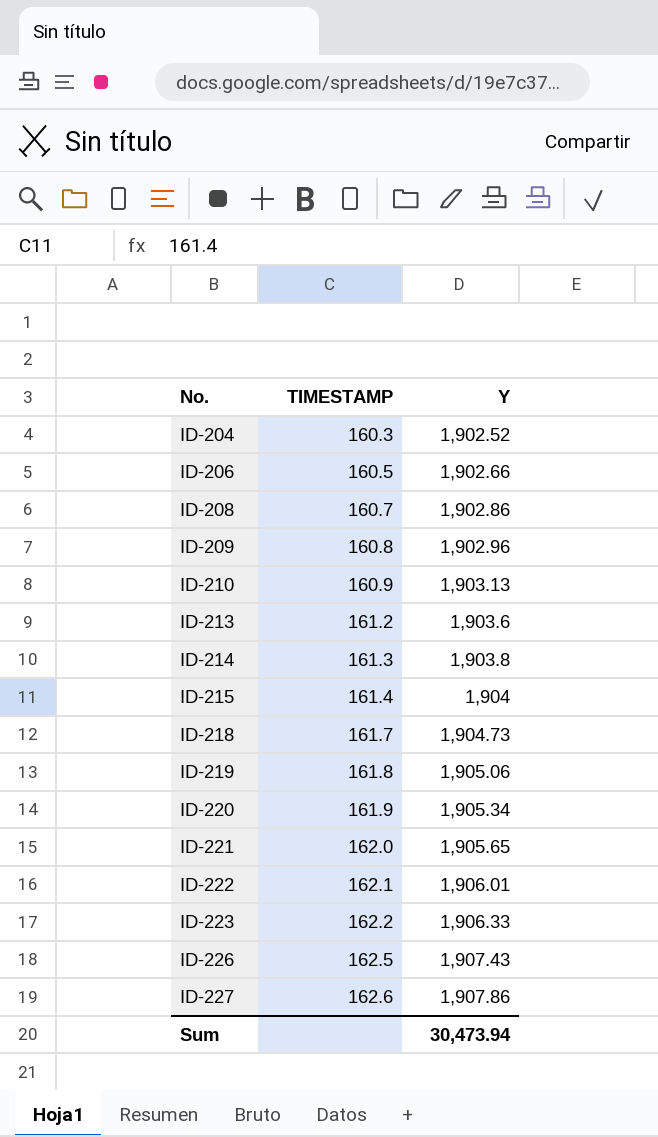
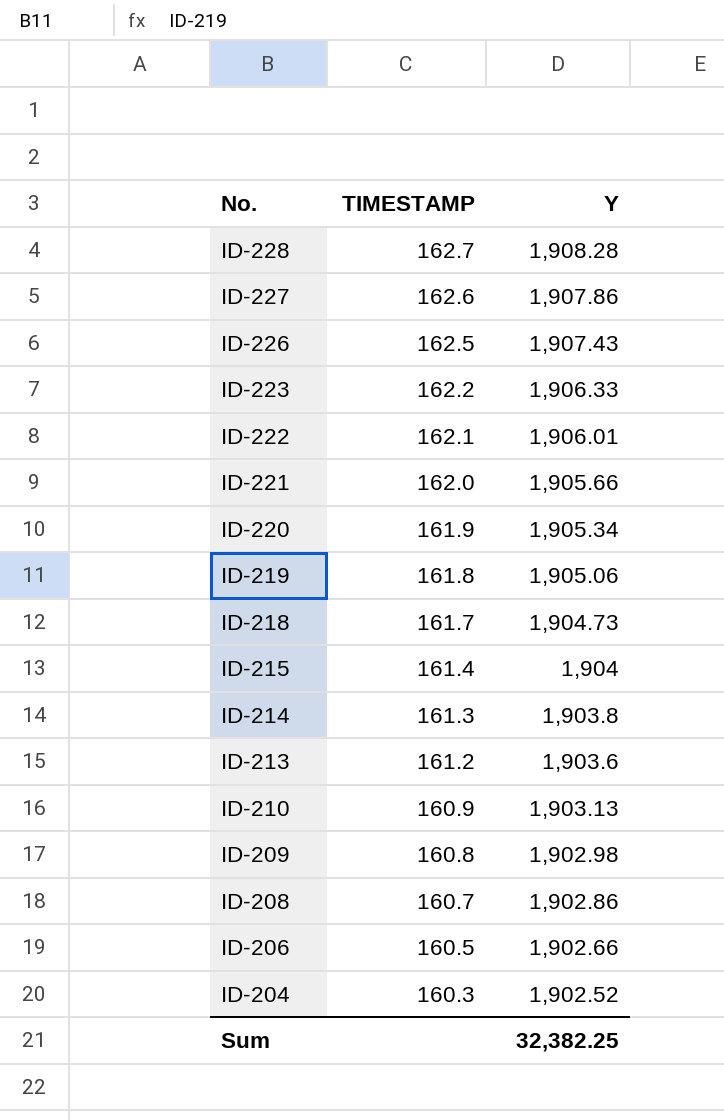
row order: No. ascending -> No. descending
row ID-228: none -> 162.7 | 1,908.28
ID-221 | Y: 1,905.65 -> 1,905.66
ID-209 | Y: 1,902.96 -> 1,902.98
Sum | Y: 30,473.94 -> 32,382.25

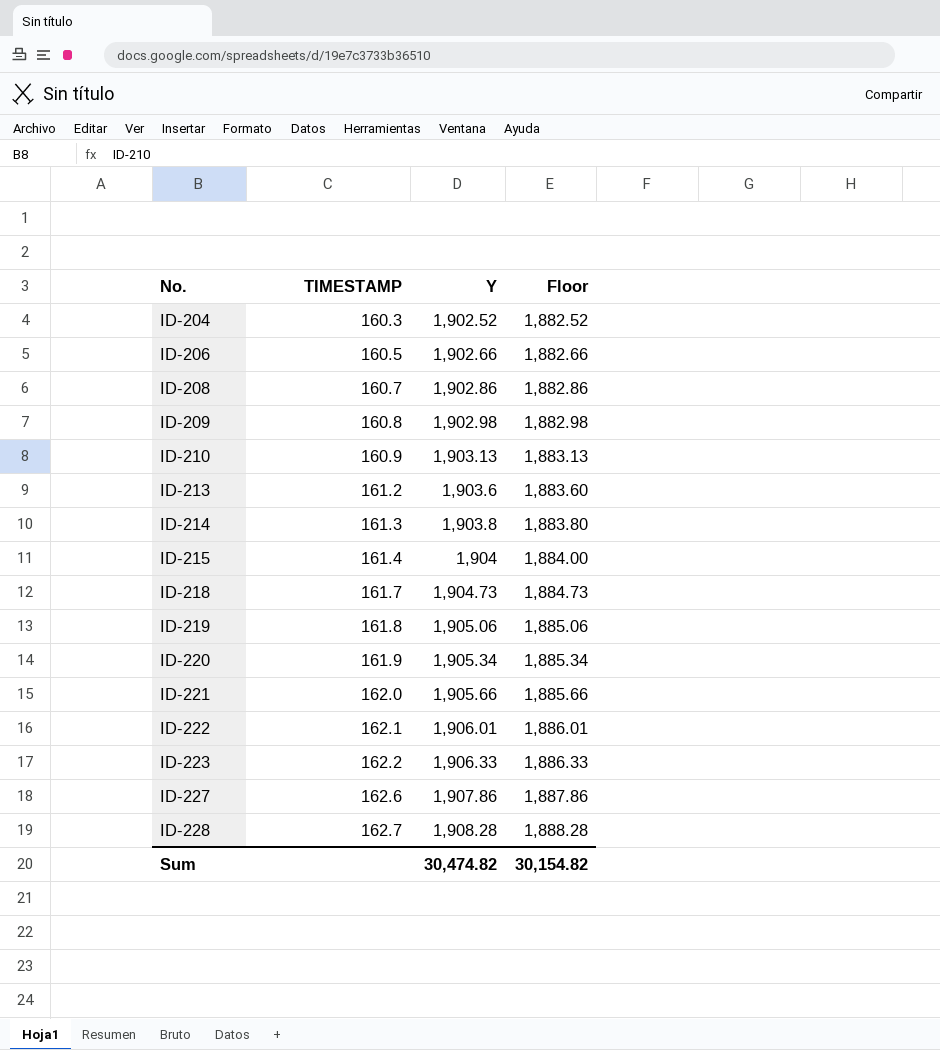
row order: No. descending -> No. ascending
column Floor | formula: none -> [Y] - 20
row ID-226: 162.5 | 1,907.43 -> none
Sum | Y: 32,382.25 -> 30,474.82

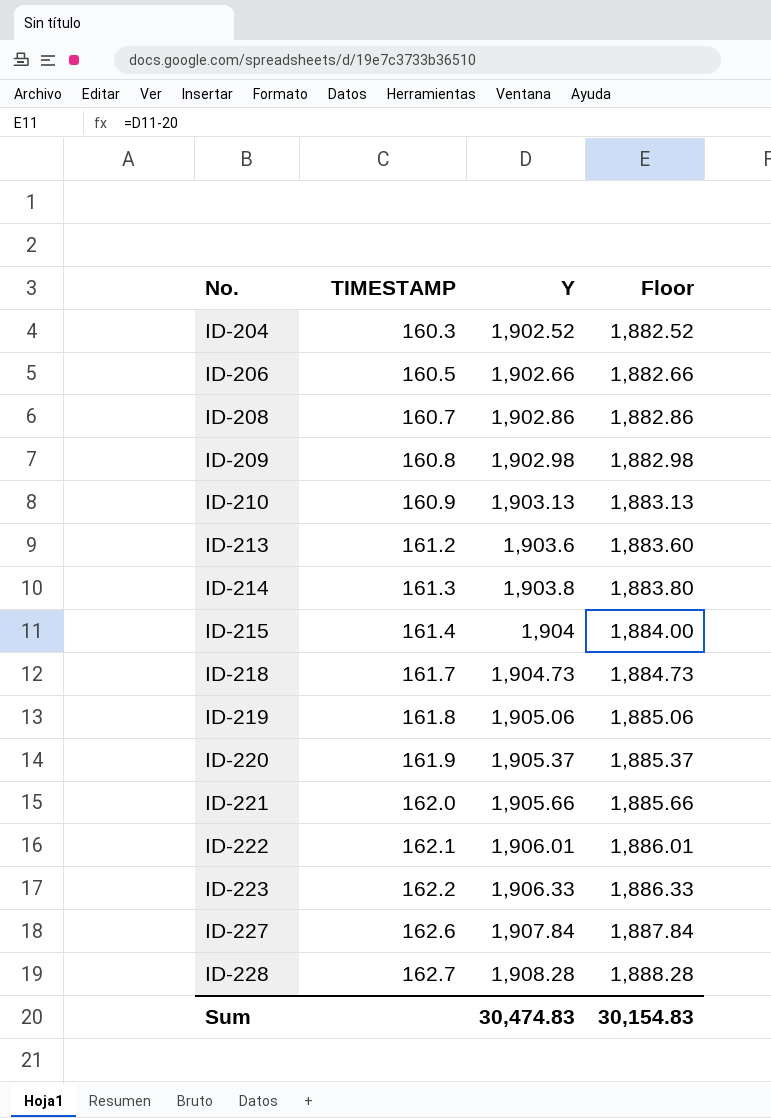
ID-220 | Y: 1,905.34 -> 1,905.37
ID-220 | Floor: 1,885.34 -> 1,885.37
ID-227 | Y: 1,907.86 -> 1,907.84
ID-227 | Floor: 1,887.86 -> 1,887.84
Sum | Y: 30,474.82 -> 30,474.83
Sum | Floor: 30,154.82 -> 30,154.83

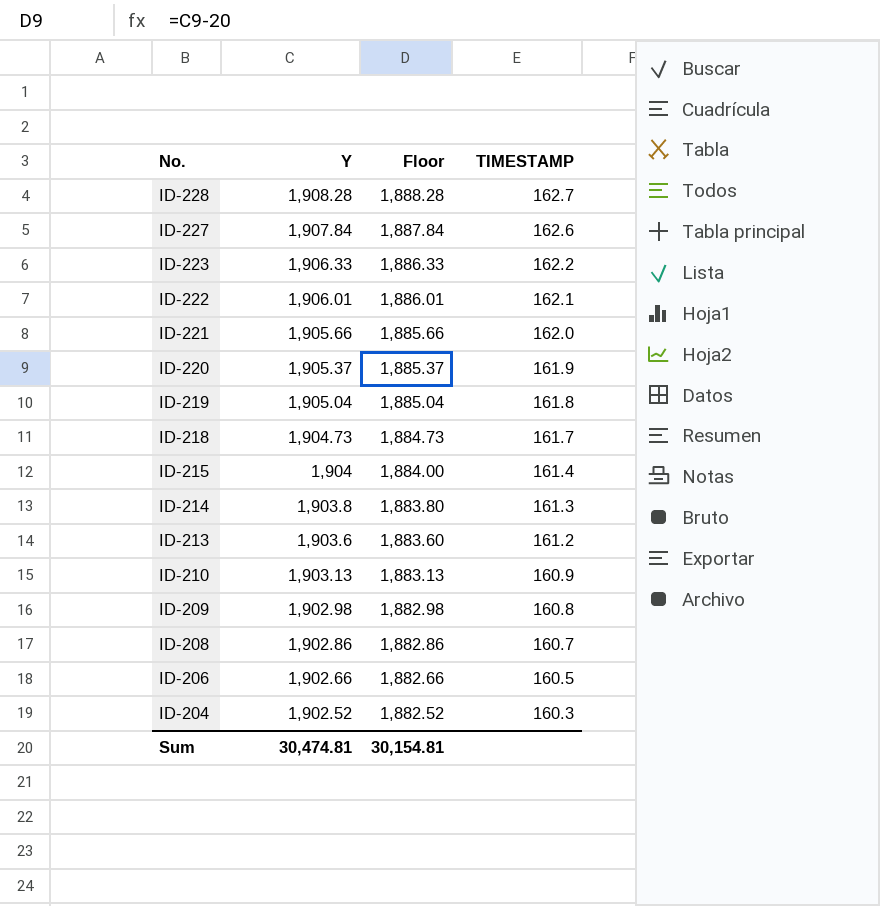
row order: No. ascending -> No. descending
column TIMESTAMP | position: 2 -> 4
ID-219 | Y: 1,905.06 -> 1,905.04
ID-219 | Floor: 1,885.06 -> 1,885.04
Sum | Y: 30,474.83 -> 30,474.81
Sum | Floor: 30,154.83 -> 30,154.81

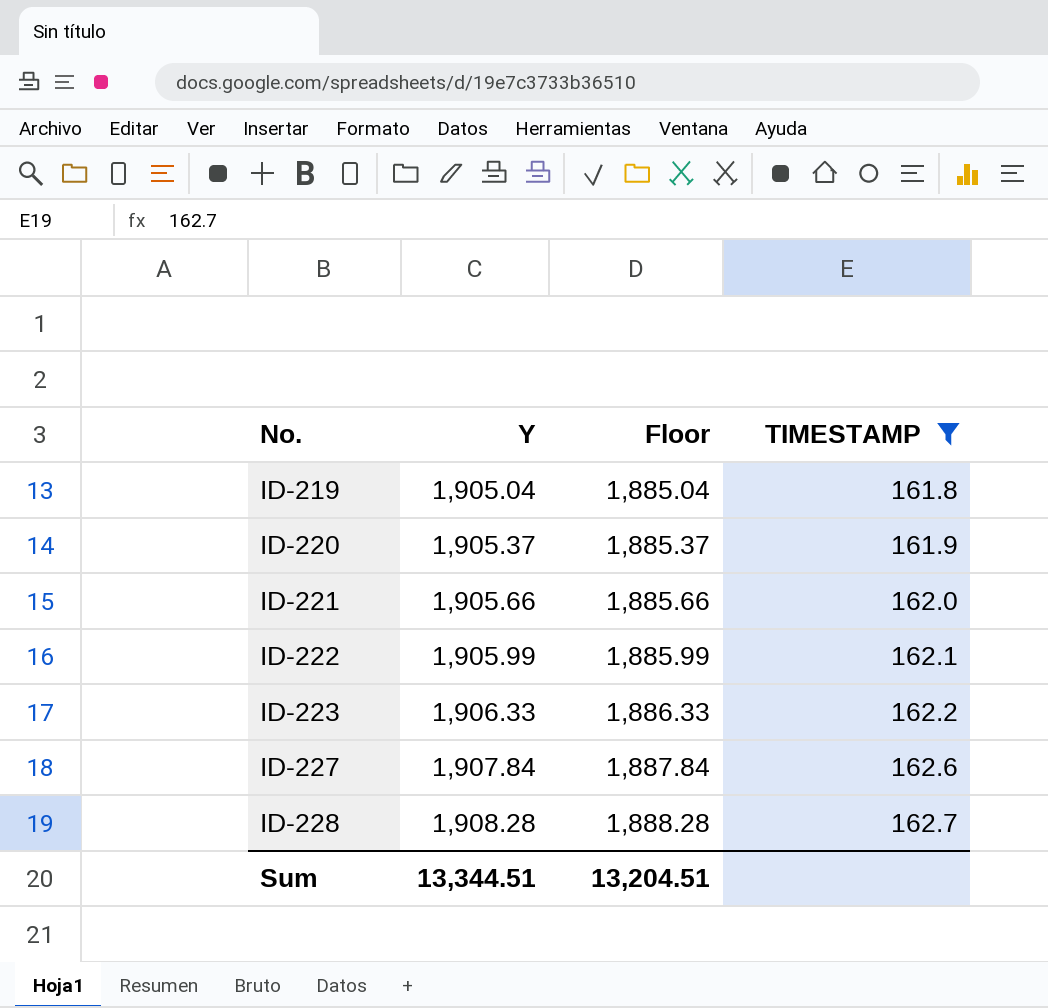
filter: none -> TIMESTAMP >= 161.8
row order: No. descending -> No. ascending
ID-222 | Y: 1,906.01 -> 1,905.99
ID-222 | Floor: 1,886.01 -> 1,885.99
Sum | Y: 30,474.81 -> 13,344.51
Sum | Floor: 30,154.81 -> 13,204.51

